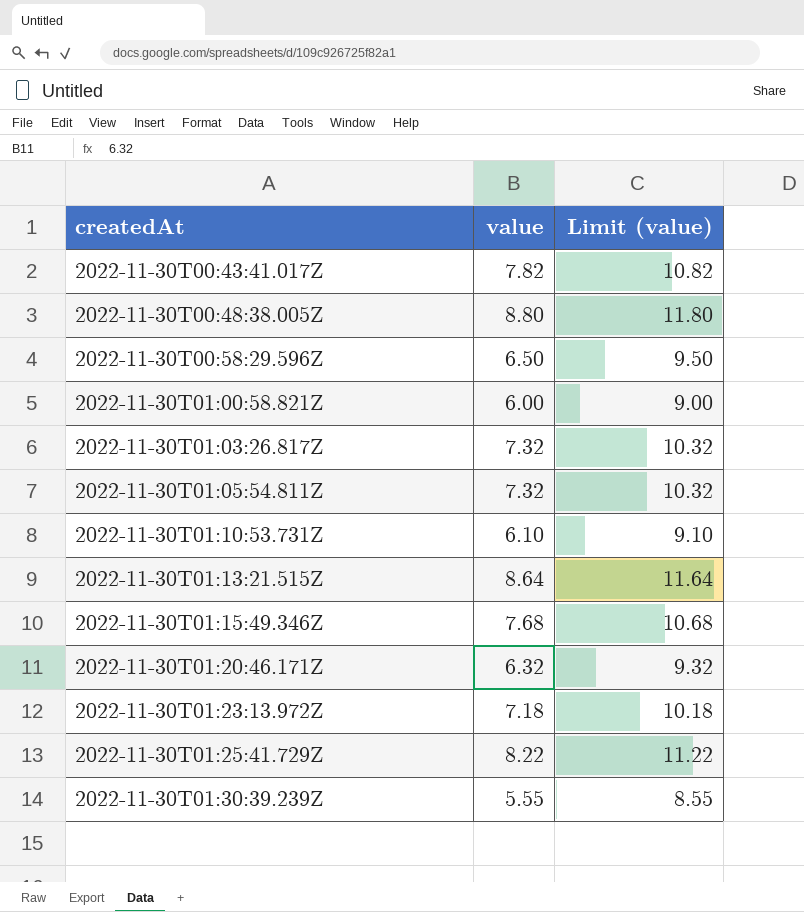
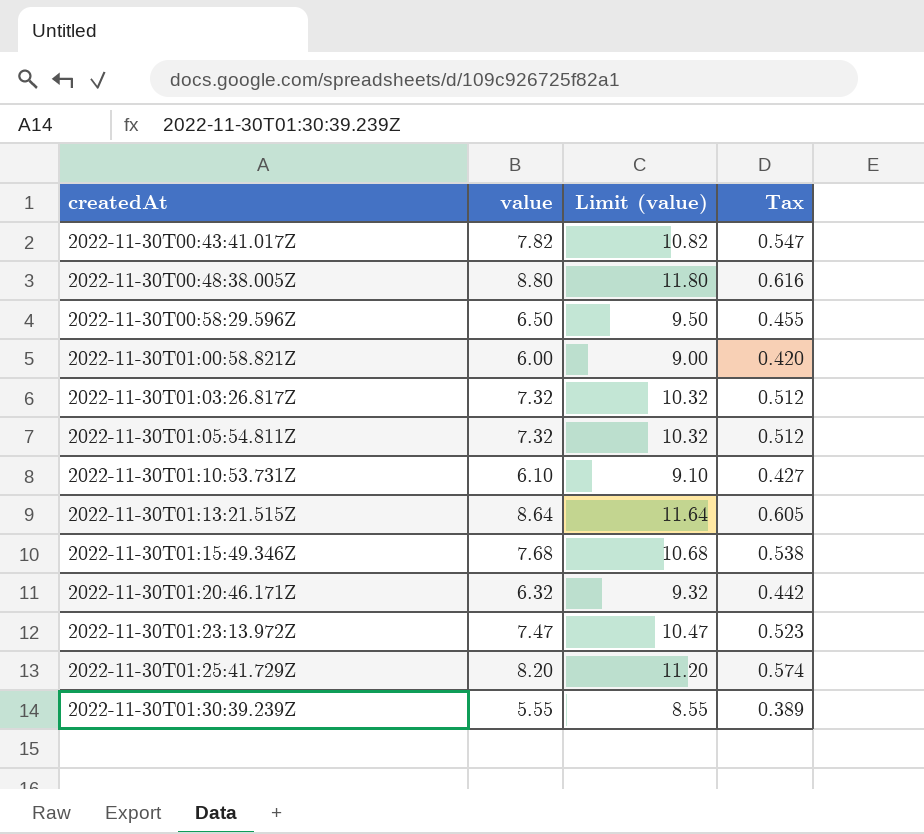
column Tax | formula: none -> [value] * 0.07
2022-11-30T01:23:13.972Z | value: 7.18 -> 7.47
2022-11-30T01:23:13.972Z | Limit (value): 10.18 -> 10.47
2022-11-30T01:25:41.729Z | value: 8.22 -> 8.20
2022-11-30T01:25:41.729Z | Limit (value): 11.22 -> 11.20

